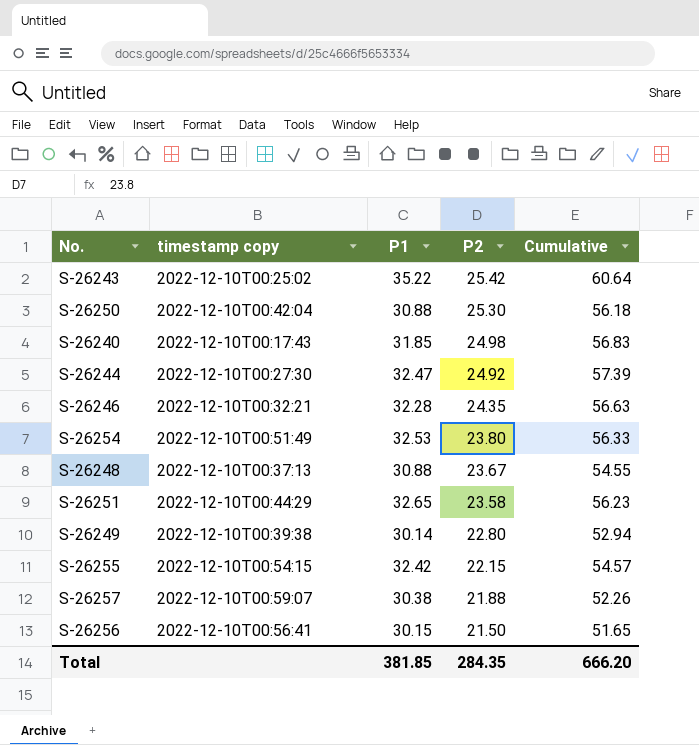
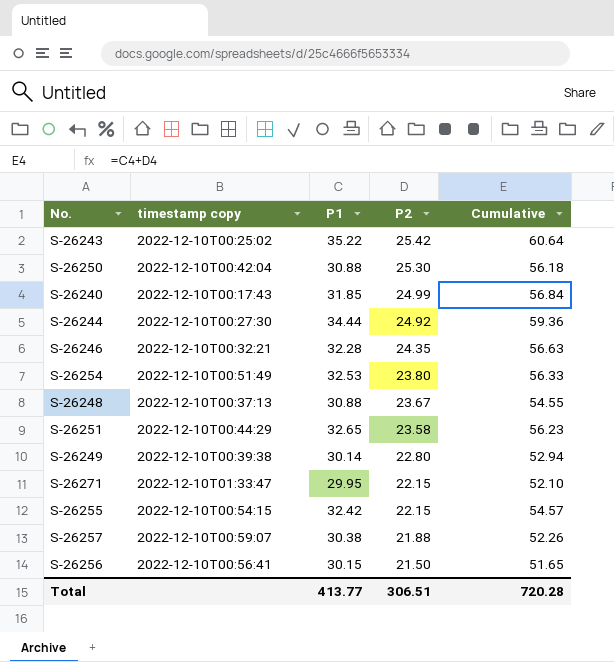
S-26240 | P2: 24.98 -> 24.99
S-26240 | Cumulative: 56.83 -> 56.84
S-26244 | P1: 32.47 -> 34.44
S-26244 | Cumulative: 57.39 -> 59.36
row S-26271: none -> 2022-12-10T01:33:47 | 29.95 | 22.15 | 52.10
Total | P1: 381.85 -> 413.77
Total | P2: 284.35 -> 306.51
Total | Cumulative: 666.20 -> 720.28

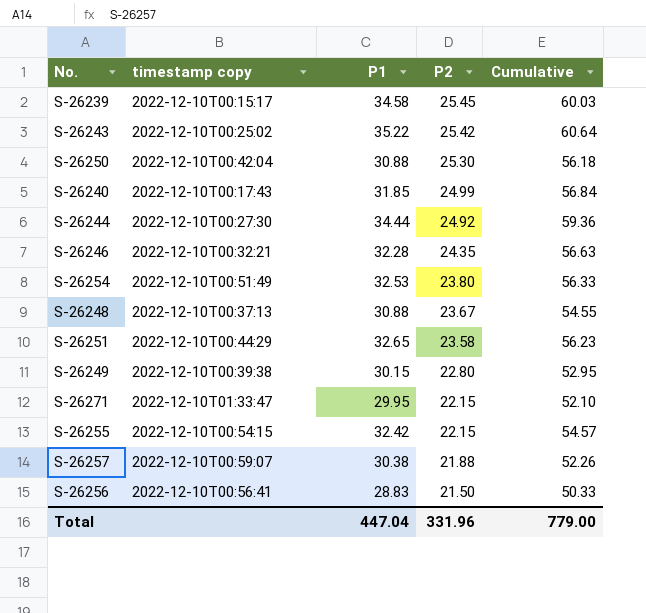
row S-26239: none -> 2022-12-10T00:15:17 | 34.58 | 25.45 | 60.03
S-26249 | P1: 30.14 -> 30.15
S-26249 | Cumulative: 52.94 -> 52.95
S-26256 | P1: 30.15 -> 28.83
S-26256 | Cumulative: 51.65 -> 50.33
Total | P1: 413.77 -> 447.04
Total | P2: 306.51 -> 331.96
Total | Cumulative: 720.28 -> 779.00

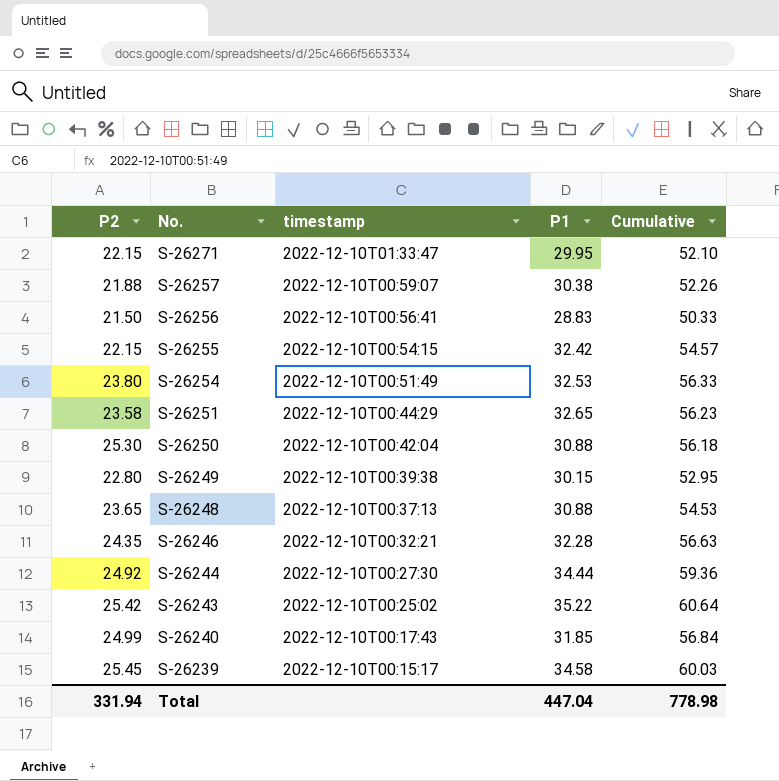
row order: P2 descending -> No. descending
column P2 | position: 4 -> 1
column name: timestamp copy -> timestamp
S-26248 | P2: 23.67 -> 23.65
S-26248 | Cumulative: 54.55 -> 54.53
Total | P2: 331.96 -> 331.94
Total | Cumulative: 779.00 -> 778.98

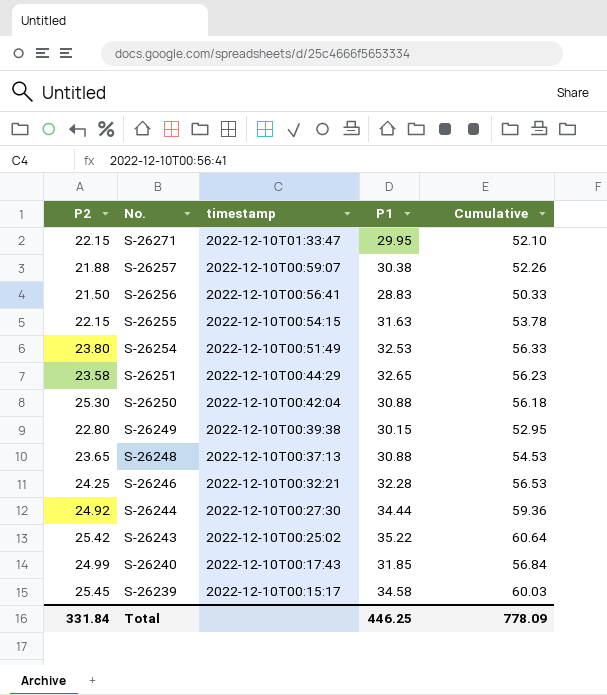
S-26255 | P1: 32.42 -> 31.63
S-26255 | Cumulative: 54.57 -> 53.78
S-26246 | P2: 24.35 -> 24.25
S-26246 | Cumulative: 56.63 -> 56.53
Total | P2: 331.94 -> 331.84
Total | P1: 447.04 -> 446.25
Total | Cumulative: 778.98 -> 778.09

